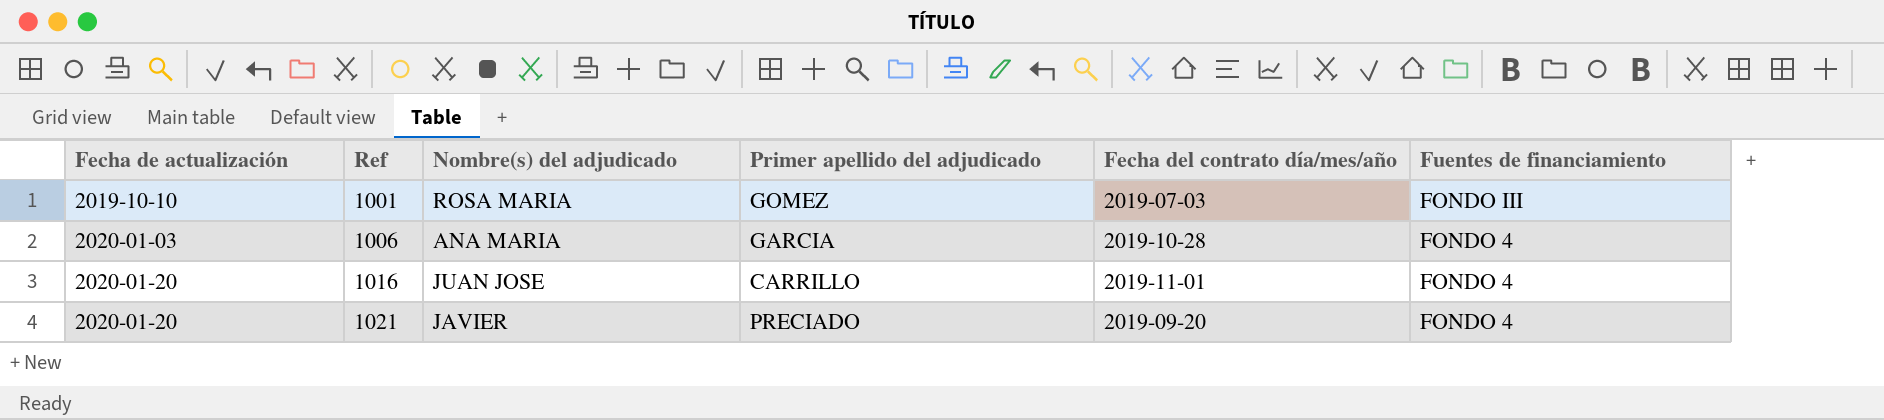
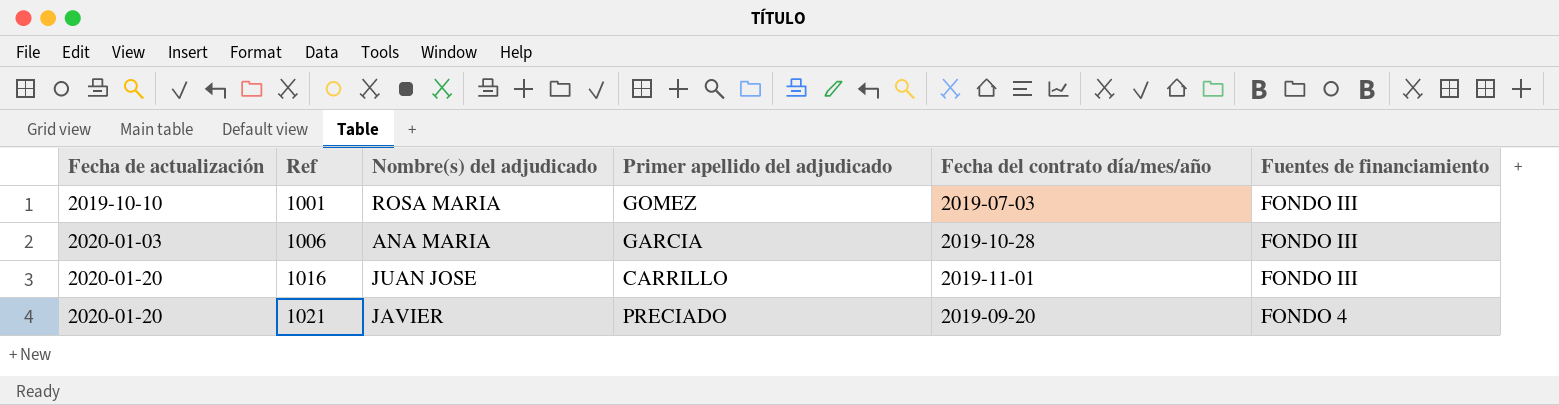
1006 | Fuentes de financiamiento: FONDO 4 -> FONDO III
1016 | Fuentes de financiamiento: FONDO 4 -> FONDO III

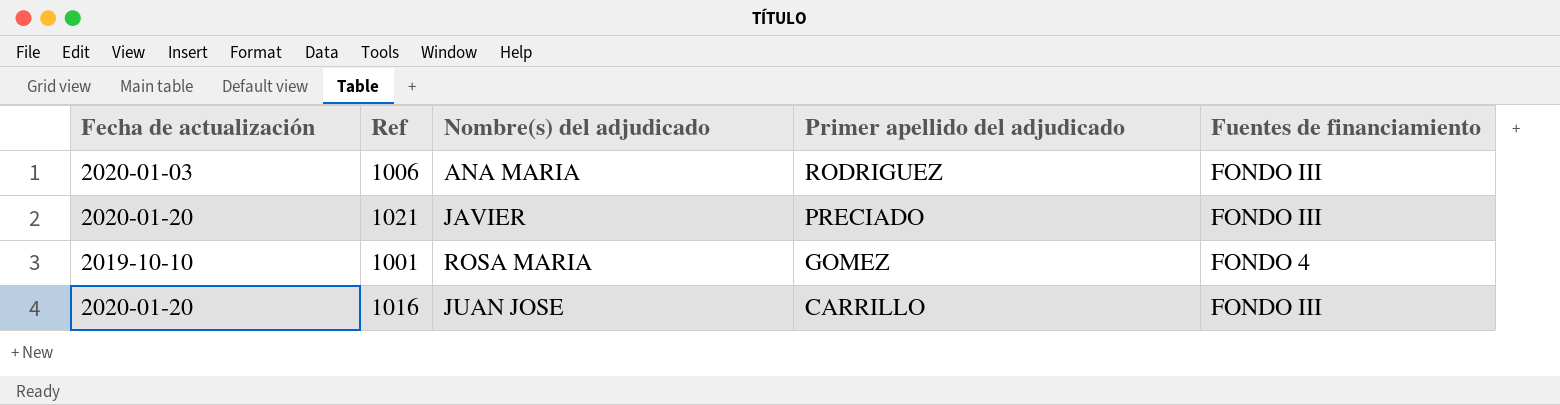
row order: Fecha de actualización ascending -> Primer apellido del adjudicado descending
column Fecha del contrato día/mes/año | position: 5 -> none
1006 | Primer apellido del adjudicado: GARCIA -> RODRIGUEZ
1021 | Fuentes de financiamiento: FONDO 4 -> FONDO III
1001 | Fuentes de financiamiento: FONDO III -> FONDO 4

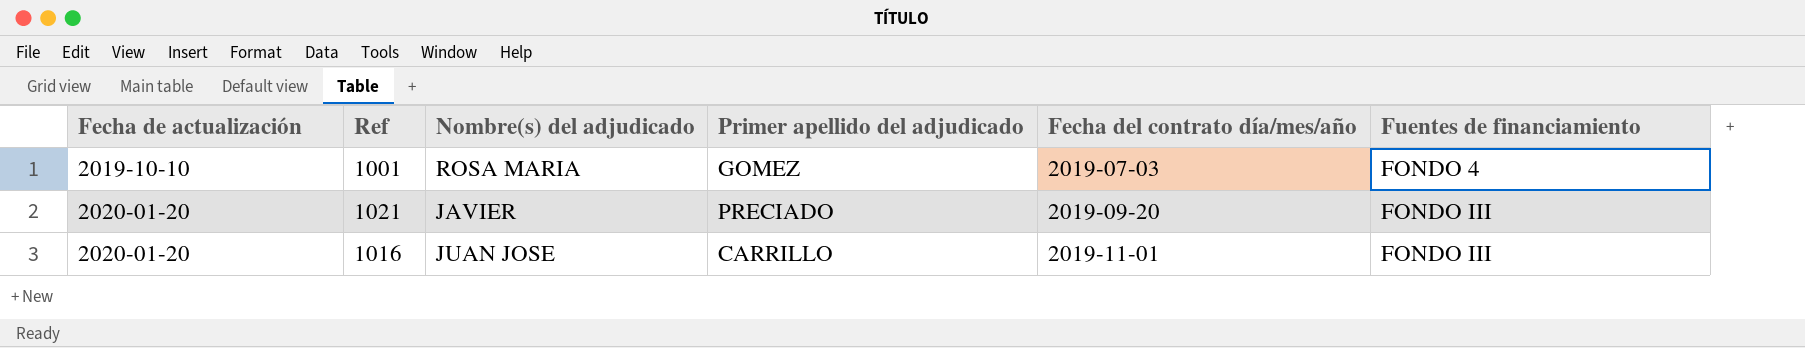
row order: Primer apellido del adjudicado descending -> Fecha de actualización ascending
column Fecha del contrato día/mes/año | position: none -> 5
row 1006: 2020-01-03 | ANA MARIA | RODRIGUEZ | FONDO III -> none

